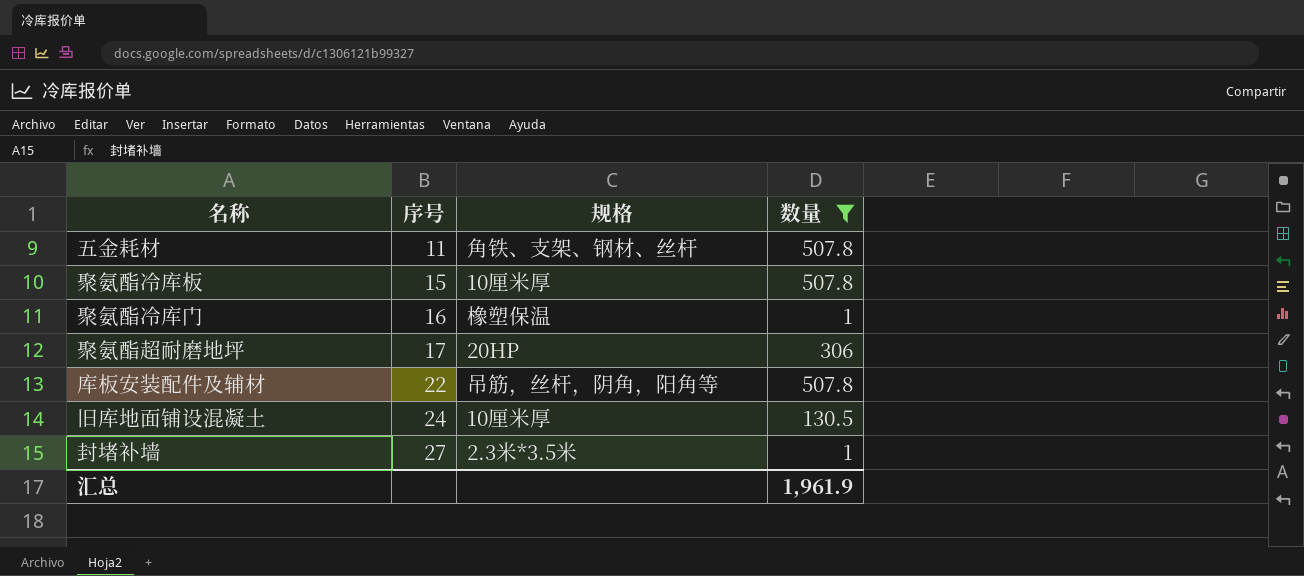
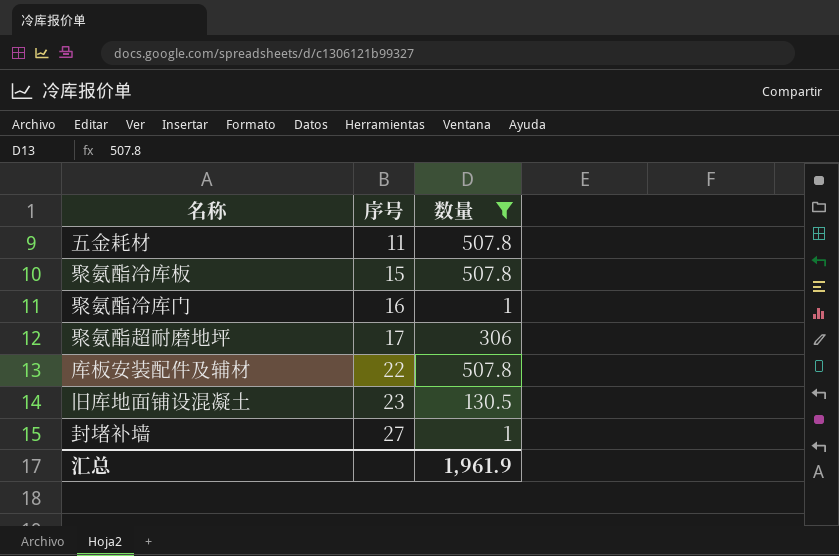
column 规格 | position: 3 -> none
旧库地面铺设混凝土 | 序号: 24 -> 23

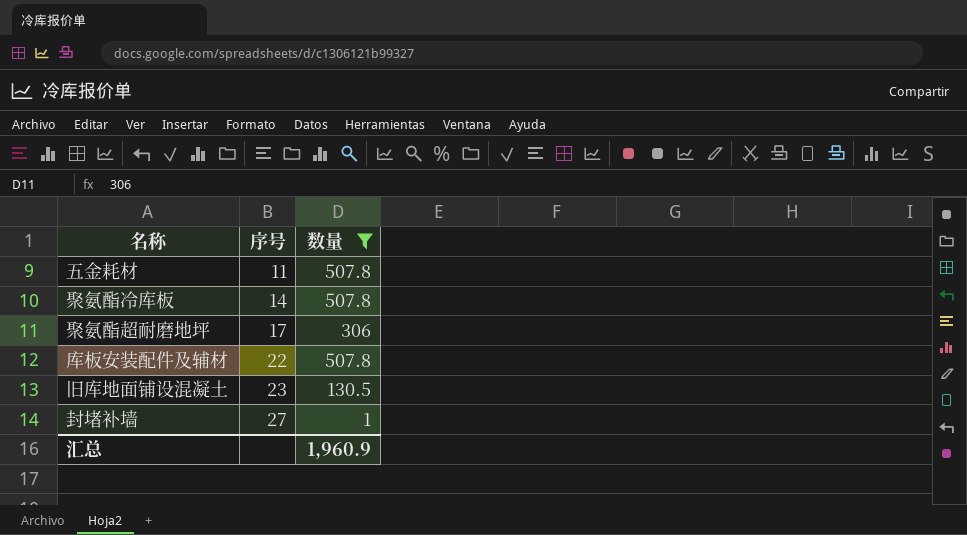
row 聚氨酯冷库门: 16 | 1 -> none
聚氨酯冷库板 | 序号: 15 -> 14
汇总 | 数量: 1,961.9 -> 1,960.9

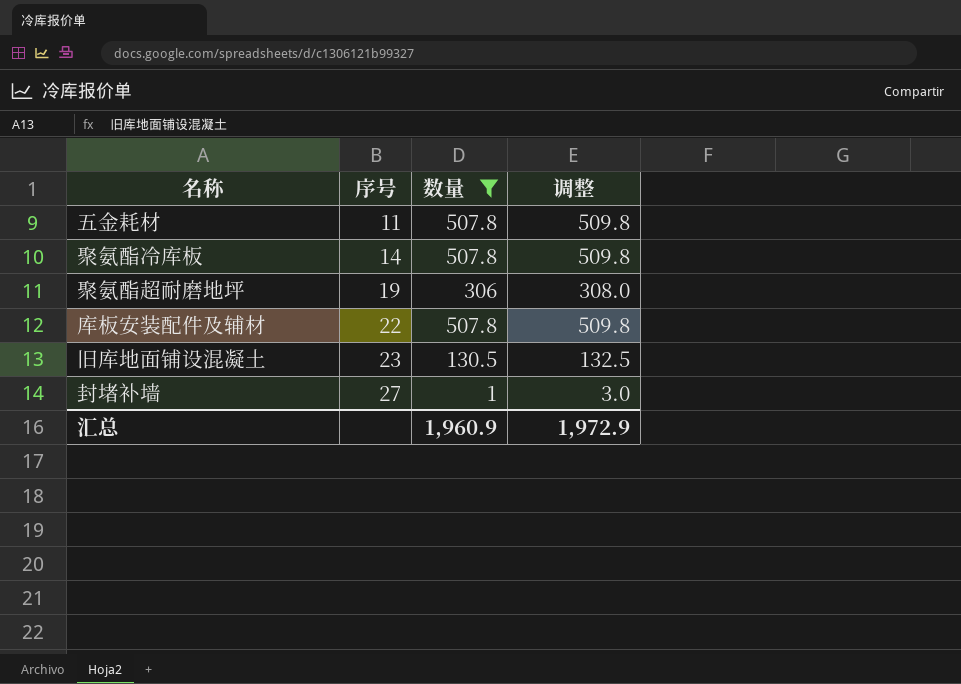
column 调整 | formula: none -> [数量] + 2
聚氨酯超耐磨地坪 | 序号: 17 -> 19

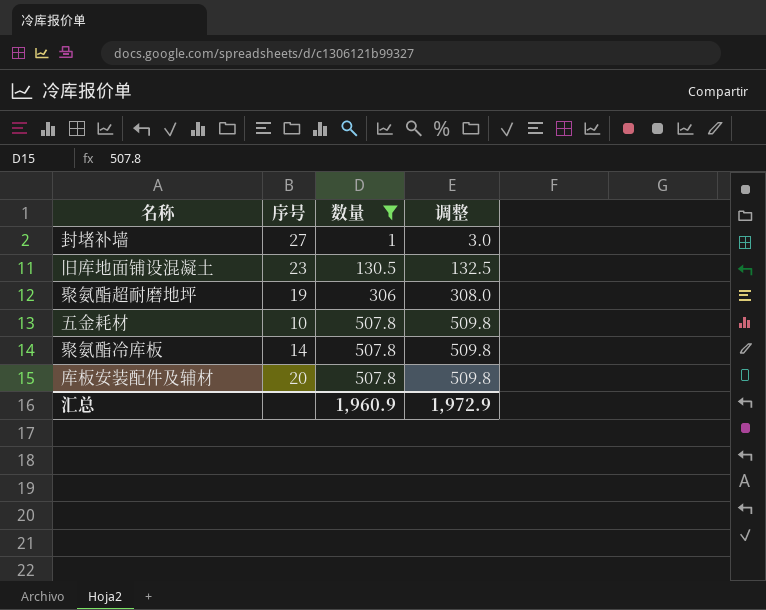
row order: 序号 ascending -> 数量 ascending
五金耗材 | 序号: 11 -> 10
库板安装配件及辅材 | 序号: 22 -> 20

